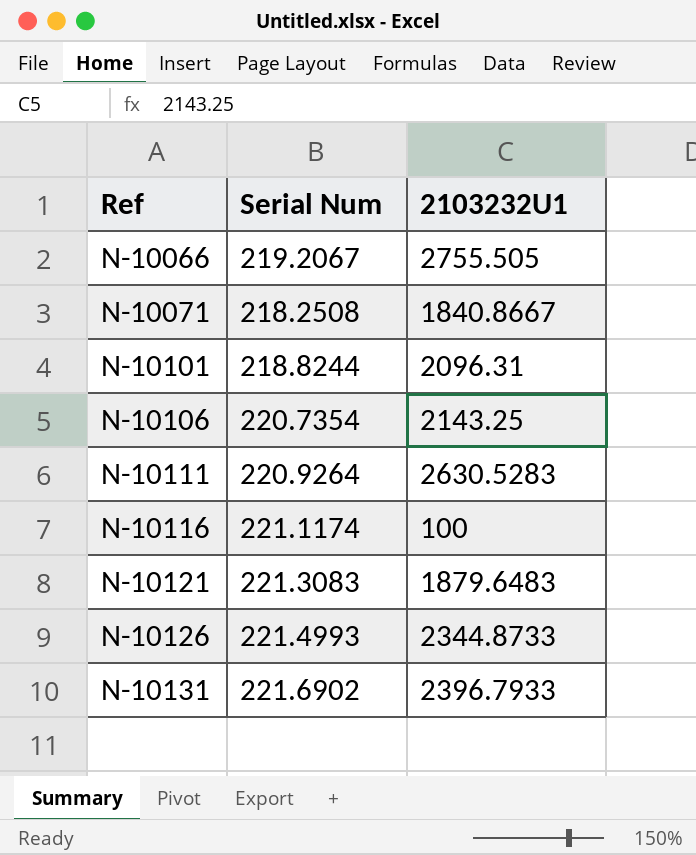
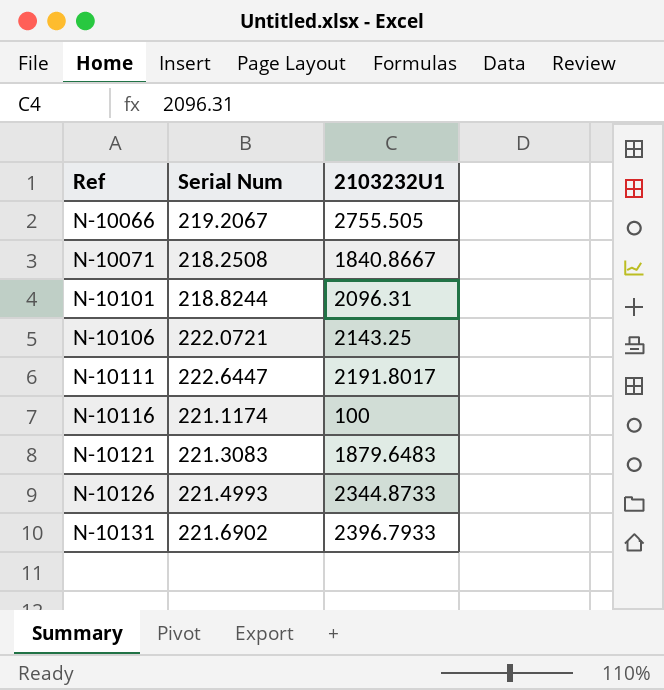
N-10106 | Serial Num: 220.7354 -> 222.0721
N-10111 | Serial Num: 220.9264 -> 222.6447
N-10111 | 2103232U1: 2630.5283 -> 2191.8017

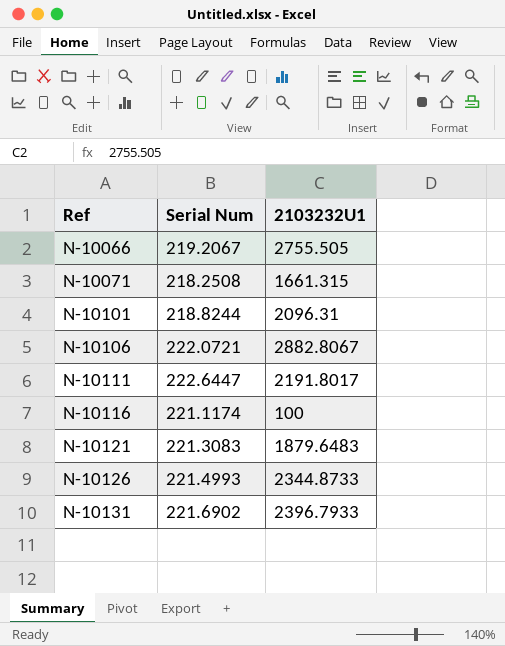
N-10071 | 2103232U1: 1840.8667 -> 1661.315
N-10106 | 2103232U1: 2143.25 -> 2882.8067

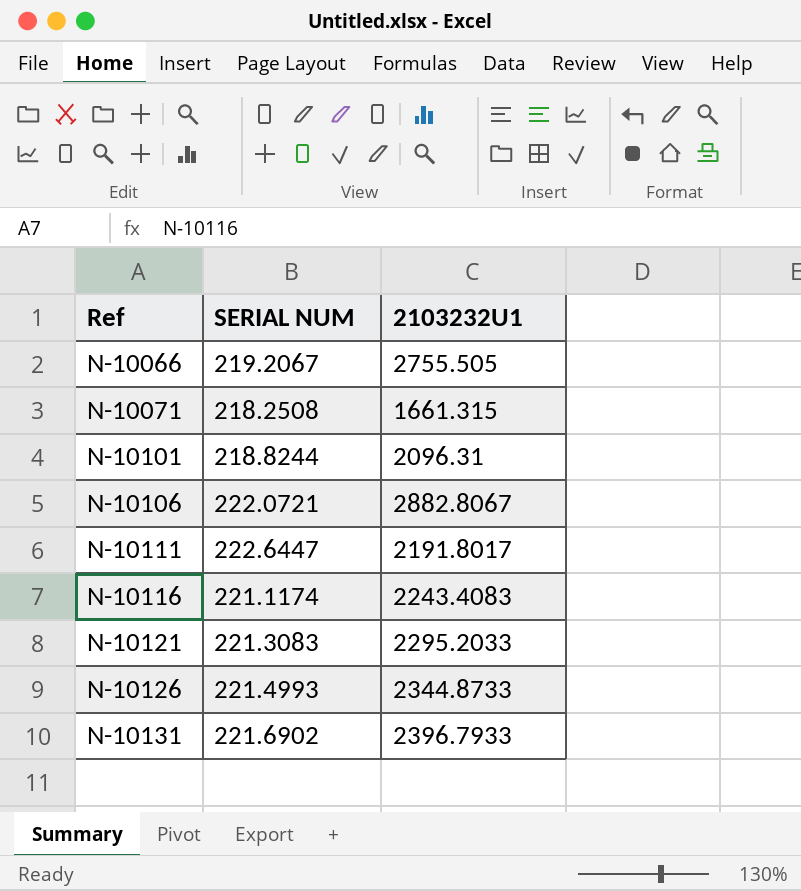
column name: Serial Num -> SERIAL NUM
N-10116 | 2103232U1: 100 -> 2243.4083
N-10121 | 2103232U1: 1879.6483 -> 2295.2033

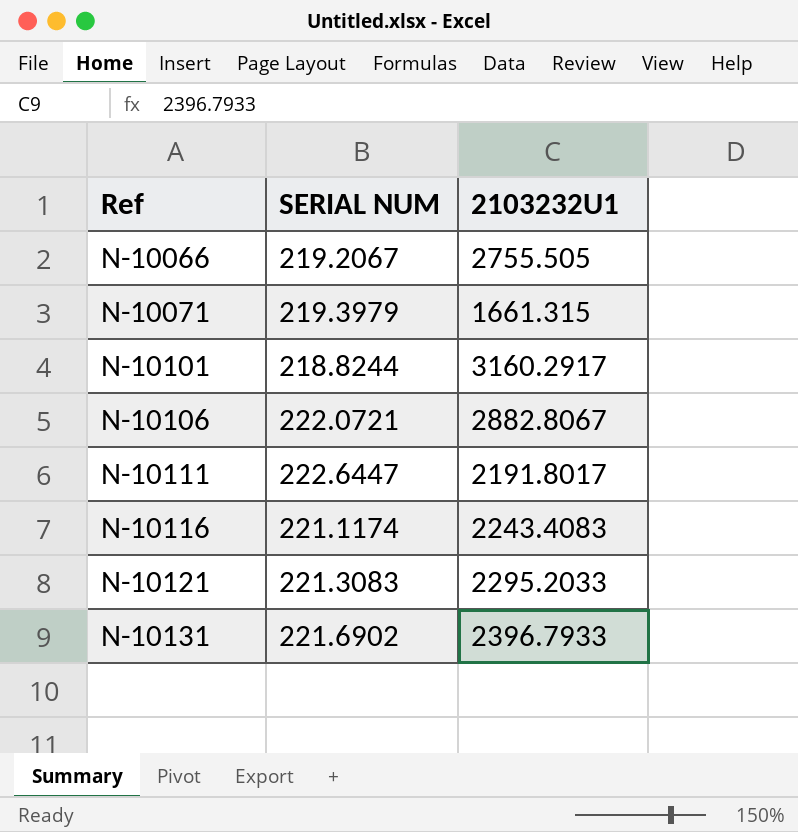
row N-10126: 221.4993 | 2344.8733 -> none
N-10071 | SERIAL NUM: 218.2508 -> 219.3979
N-10101 | 2103232U1: 2096.31 -> 3160.2917

